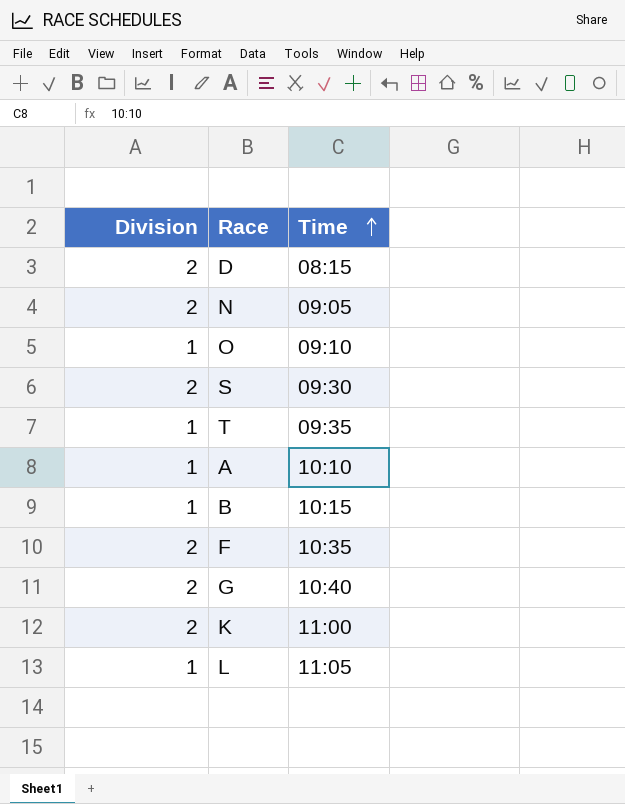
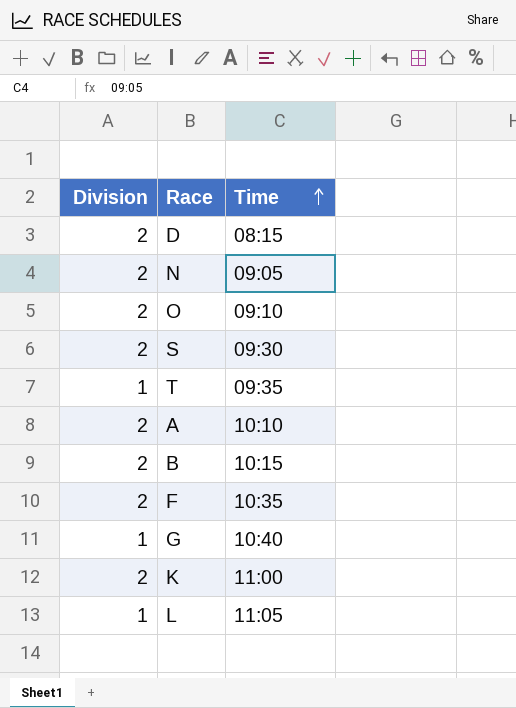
O | Division: 1 -> 2
A | Division: 1 -> 2
B | Division: 1 -> 2
G | Division: 2 -> 1

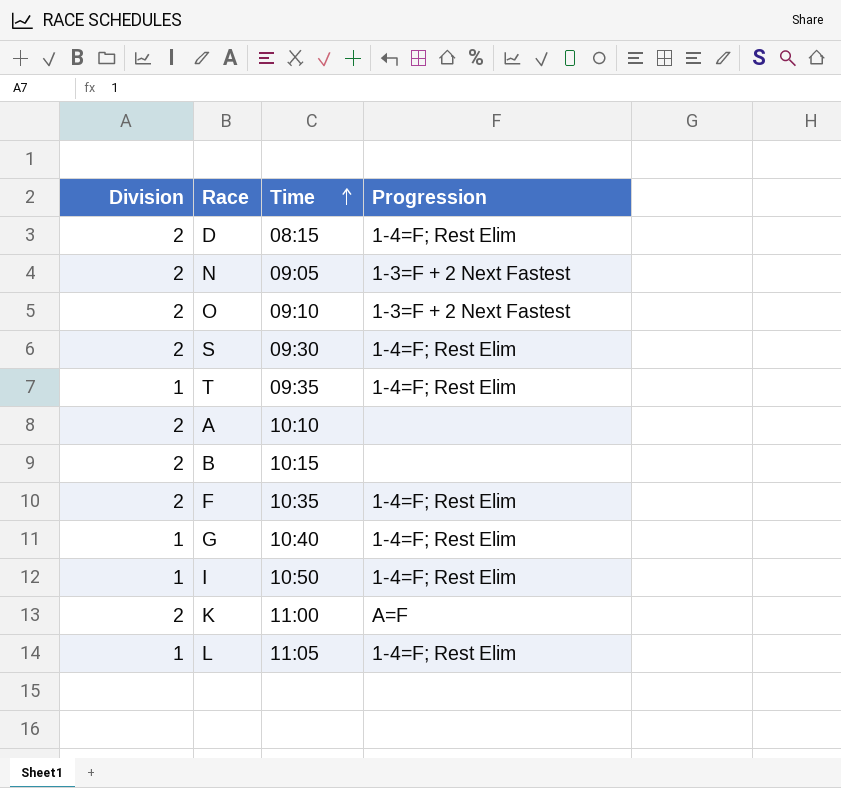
column Progression | position: none -> 4
row I: none -> 1 | 10:50 | 1-4=F; Rest Elim

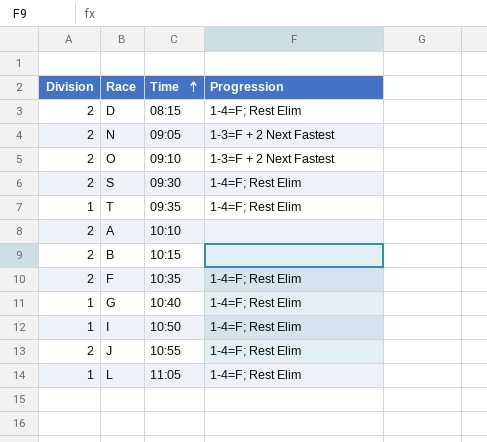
row K: 2 | 11:00 | A=F -> none
row J: none -> 2 | 10:55 | 1-4=F; Rest Elim

